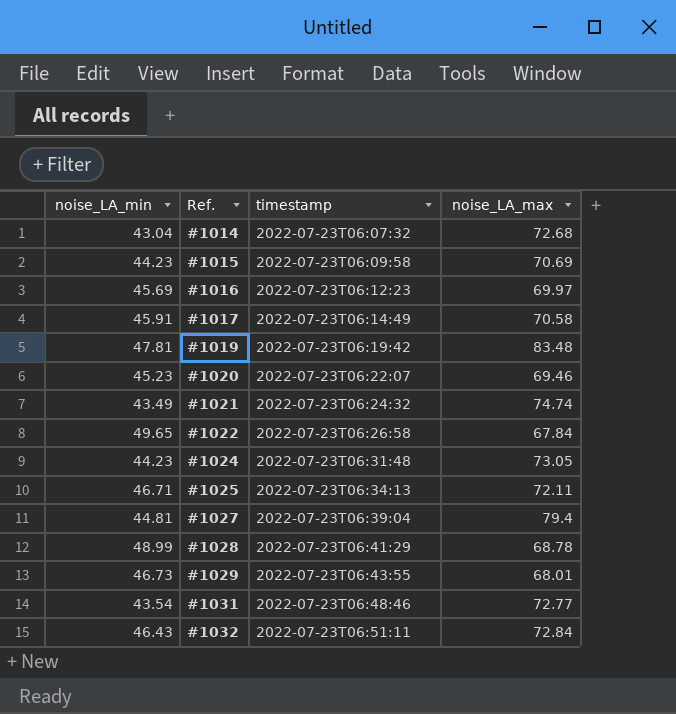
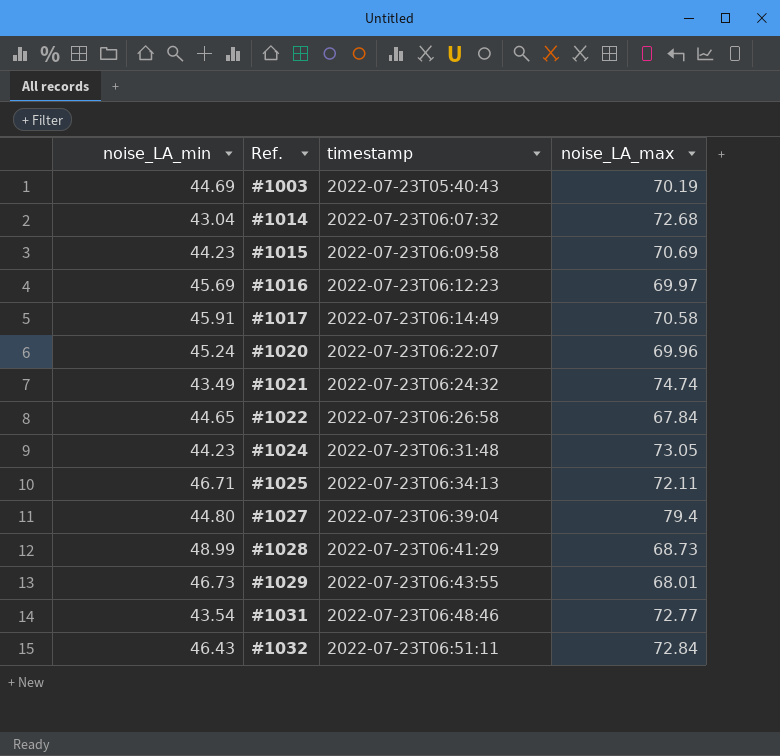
row #1019: 47.81 | 2022-07-23T06:19:42 | 83.48 -> none
row #1003: none -> 44.69 | 2022-07-23T05:40:43 | 70.19
#1020 | noise_LA_min: 45.23 -> 45.24
#1020 | noise_LA_max: 69.46 -> 69.96
#1022 | noise_LA_min: 49.65 -> 44.65
#1027 | noise_LA_min: 44.81 -> 44.80
#1028 | noise_LA_max: 68.78 -> 68.73

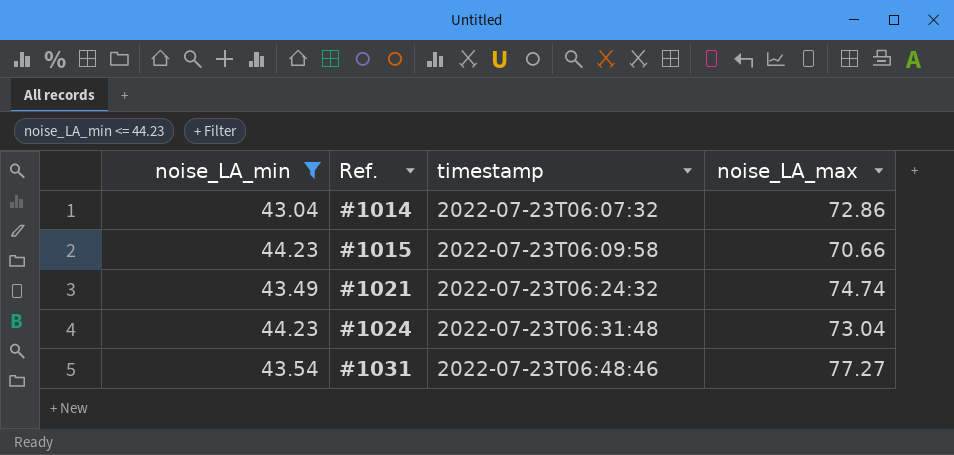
filter: none -> noise_LA_min <= 44.23
#1014 | noise_LA_max: 72.68 -> 72.86
#1015 | noise_LA_max: 70.69 -> 70.66
#1024 | noise_LA_max: 73.05 -> 73.04
#1031 | noise_LA_max: 72.77 -> 77.27

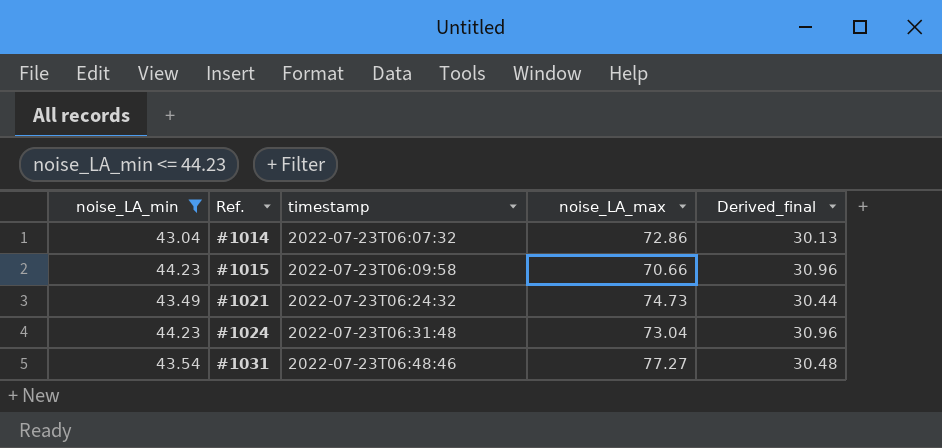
column Derived_final | formula: none -> [noise_LA_min] * 0.7
#1021 | noise_LA_max: 74.74 -> 74.73

